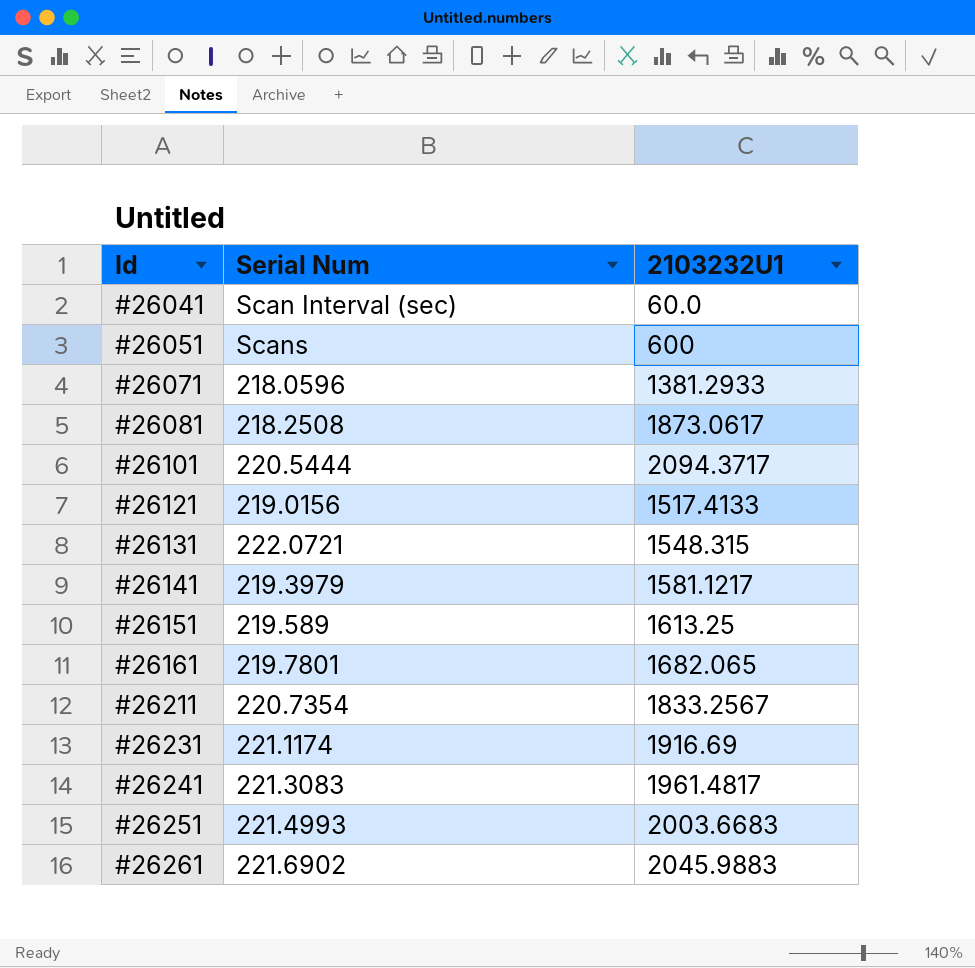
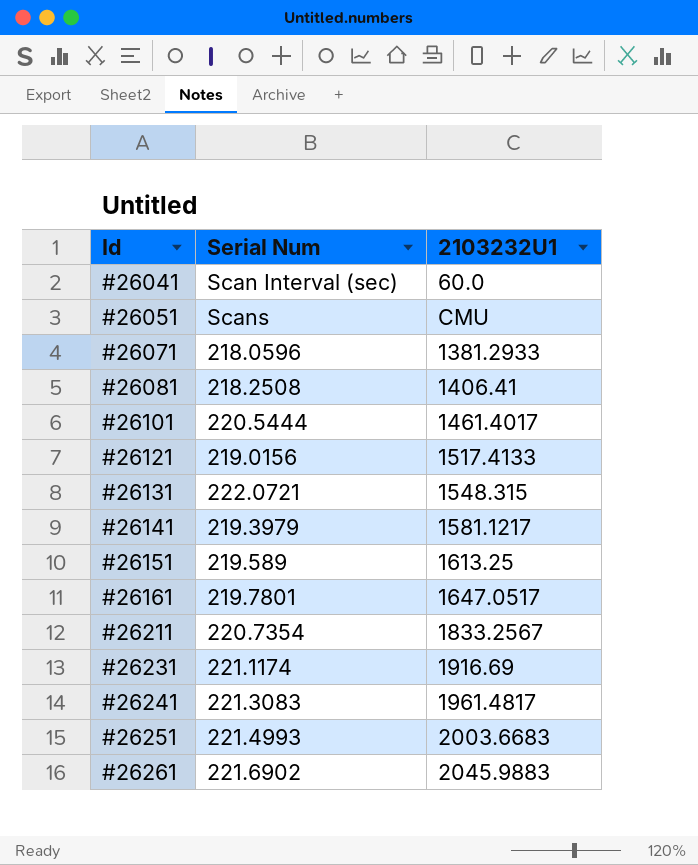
#26051 | 2103232U1: 600 -> CMU
#26081 | 2103232U1: 1873.0617 -> 1406.41
#26101 | 2103232U1: 2094.3717 -> 1461.4017
#26161 | 2103232U1: 1682.065 -> 1647.0517

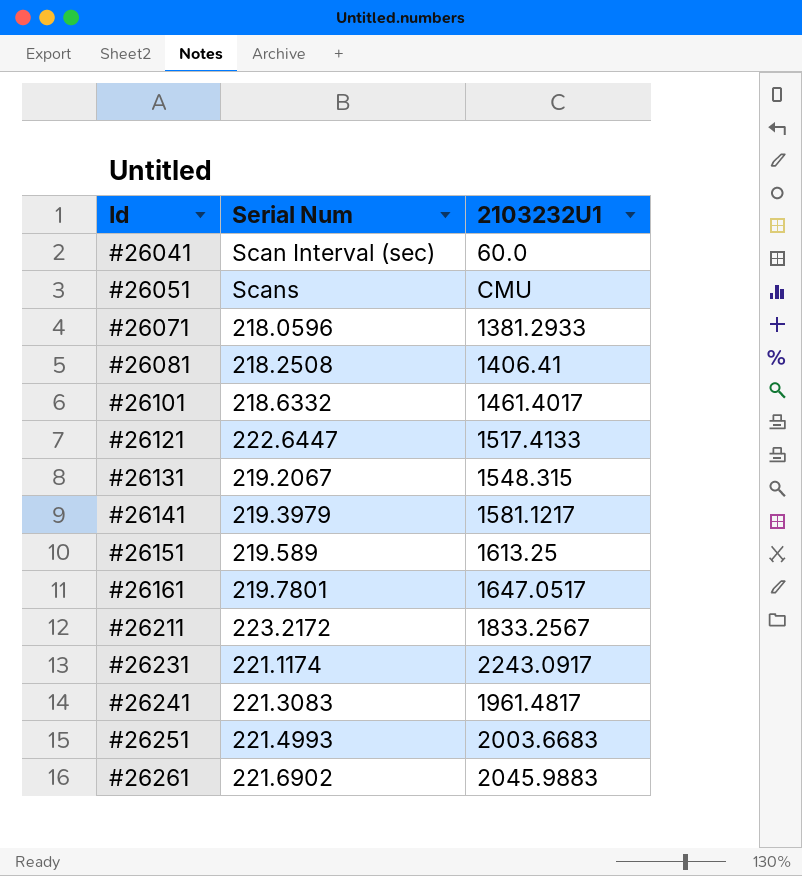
#26101 | Serial Num: 220.5444 -> 218.6332
#26121 | Serial Num: 219.0156 -> 222.6447
#26131 | Serial Num: 222.0721 -> 219.2067
#26211 | Serial Num: 220.7354 -> 223.2172
#26231 | 2103232U1: 1916.69 -> 2243.0917

